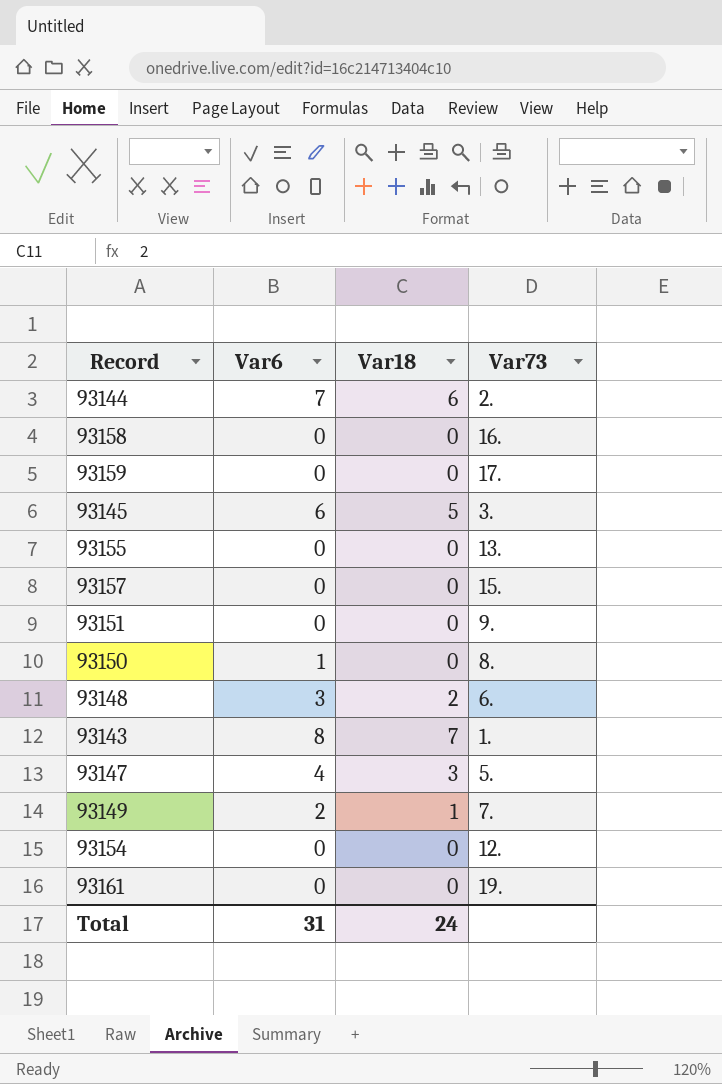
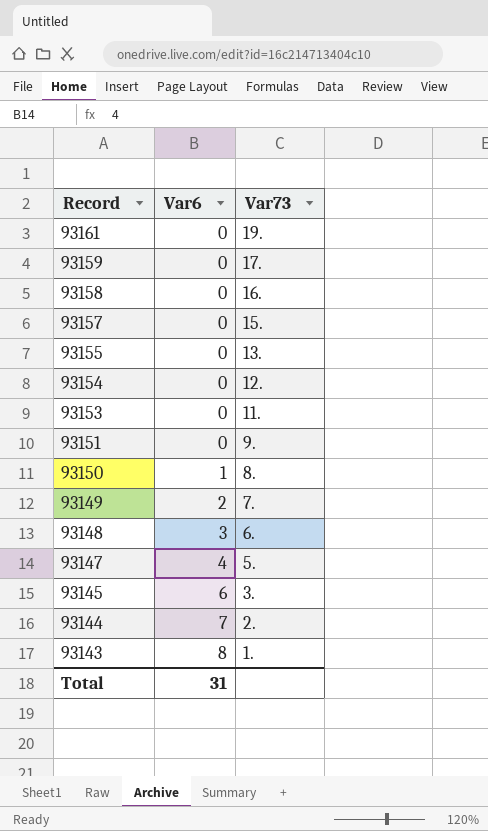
row order: none -> Record descending
column Var18 | position: 3 -> none
row 93153: none -> 0 | 11.

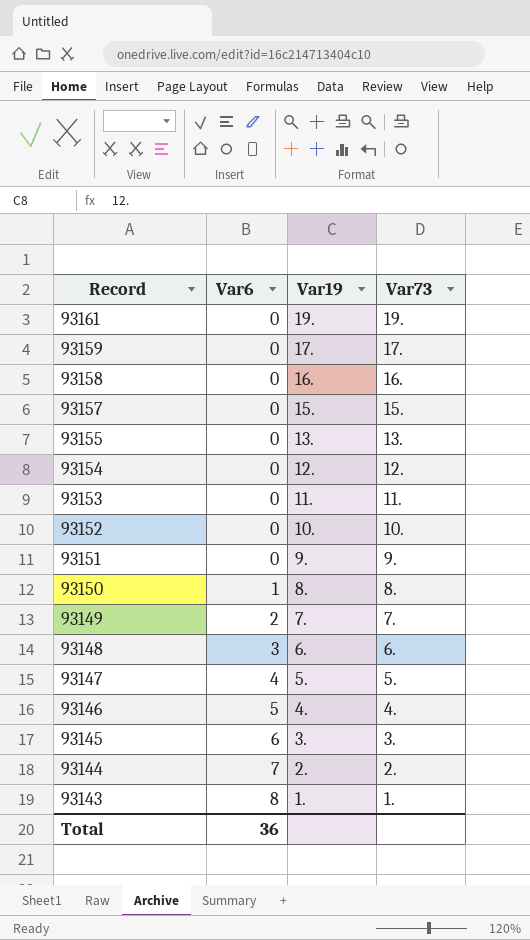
column Var19 | position: none -> 3
row 93152: none -> 0 | 10. | 10.
row 93146: none -> 5 | 4. | 4.
Total | Var6: 31 -> 36

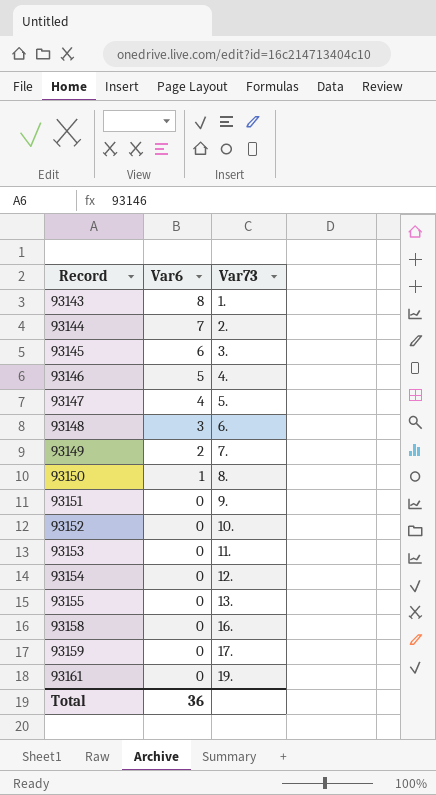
row order: Record descending -> Record ascending
column Var19 | position: 3 -> none
row 93157: 0 | 15. | 15. -> none

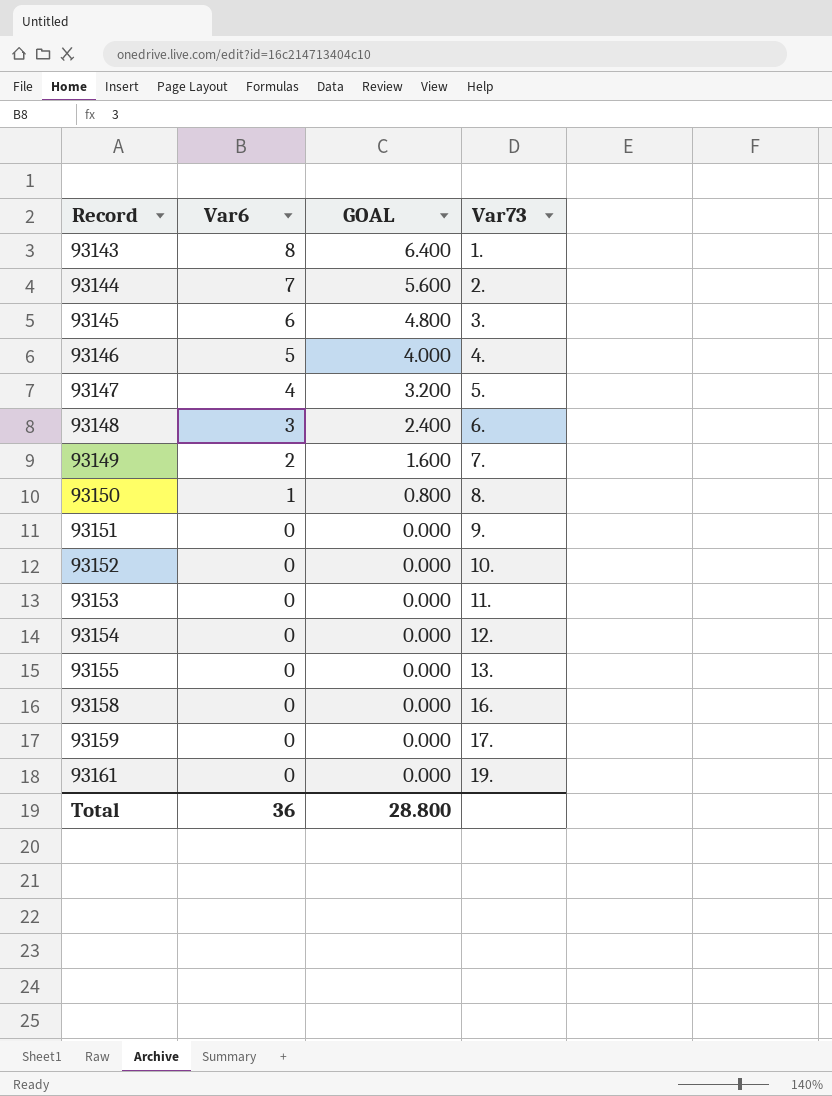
column GOAL | formula: none -> [Var6] * 0.8

